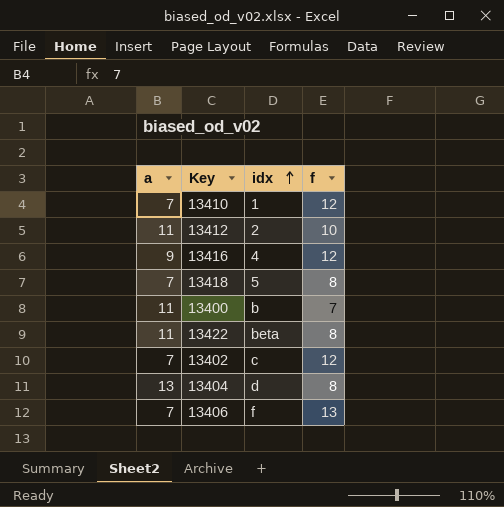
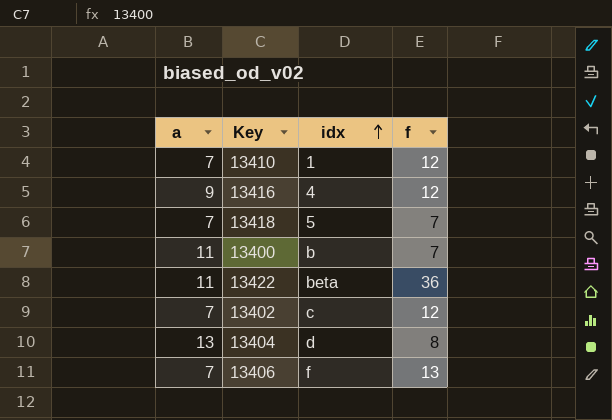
row 13412: 11 | 2 | 10 -> none
13418 | f: 8 -> 7
13422 | f: 8 -> 36

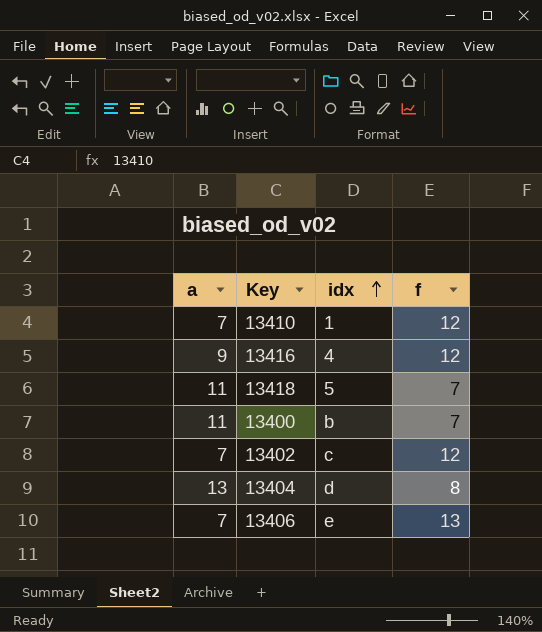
row 13422: 11 | beta | 36 -> none
13418 | a: 7 -> 11
13406 | idx: f -> e

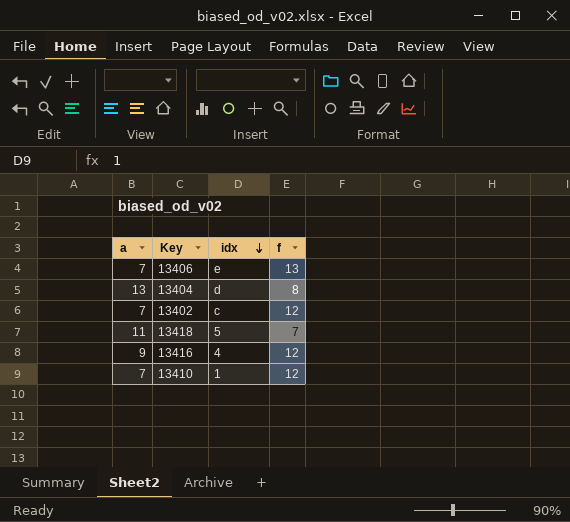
row order: idx ascending -> idx descending
row 13400: 11 | b | 7 -> none

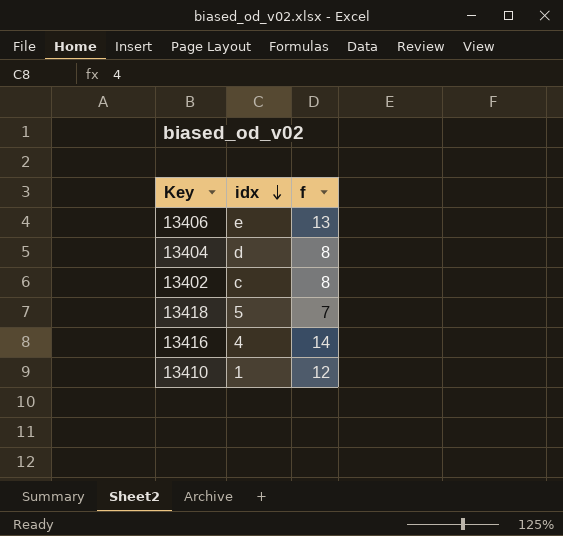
column a | position: 1 -> none
13402 | f: 12 -> 8
13416 | f: 12 -> 14

